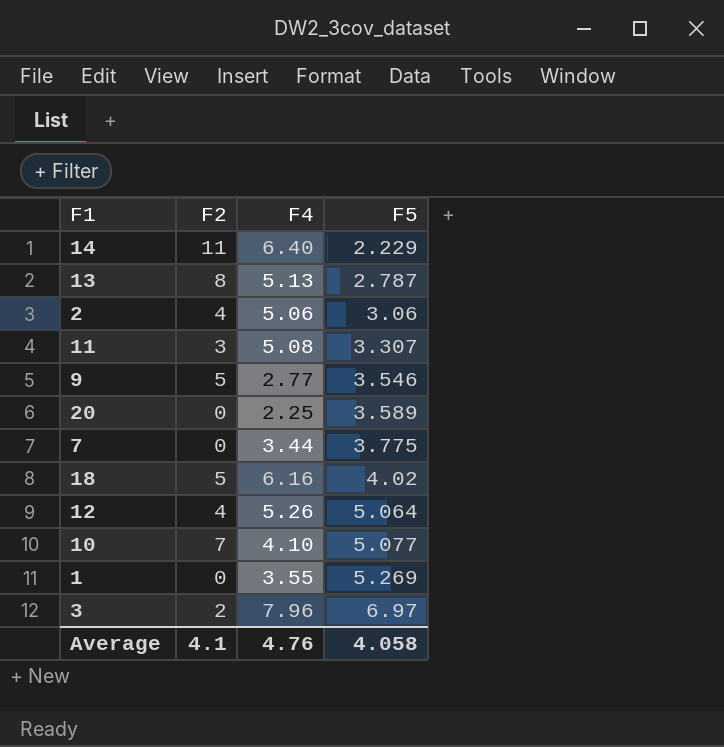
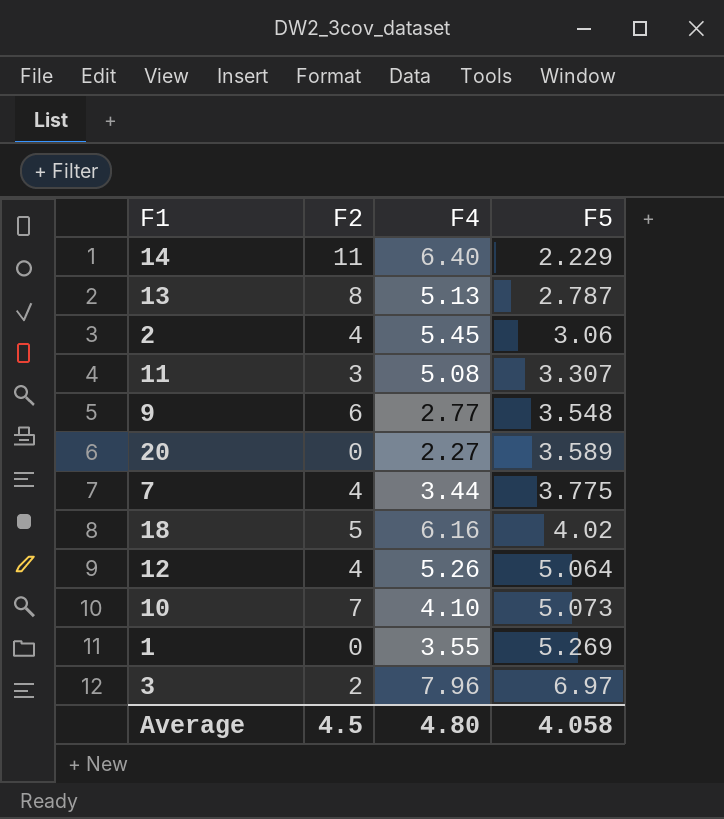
2 | F4: 5.06 -> 5.45
9 | F2: 5 -> 6
9 | F5: 3.546 -> 3.548
20 | F4: 2.25 -> 2.27
7 | F2: 0 -> 4
10 | F5: 5.077 -> 5.073
Average | F2: 4.1 -> 4.5
Average | F4: 4.76 -> 4.80

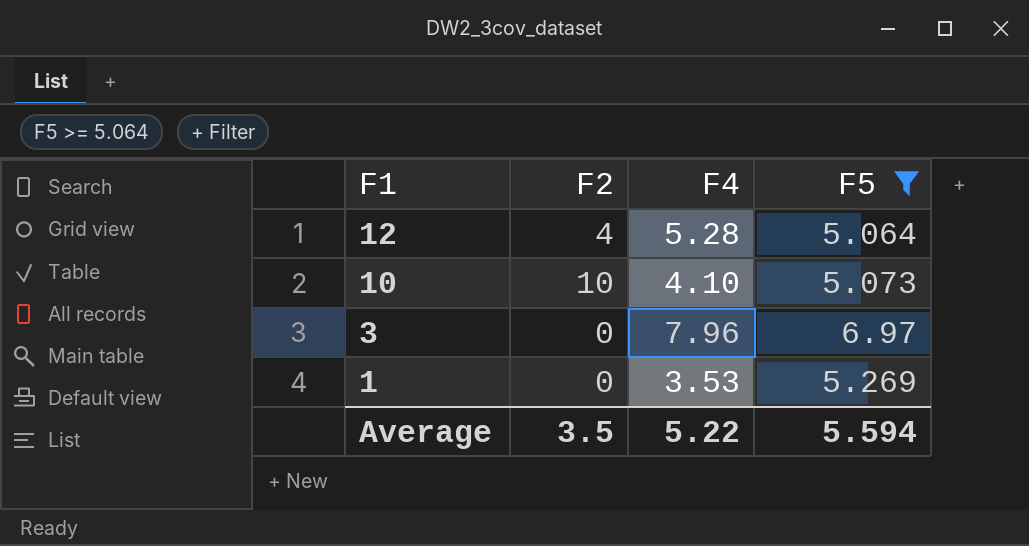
filter: none -> F5 >= 5.064
row order: F5 ascending -> F1 descending
12 | F4: 5.26 -> 5.28
10 | F2: 7 -> 10
3 | F2: 2 -> 0
1 | F4: 3.55 -> 3.53
Average | F2: 4.5 -> 3.5
Average | F4: 4.80 -> 5.22
Average | F5: 4.058 -> 5.594

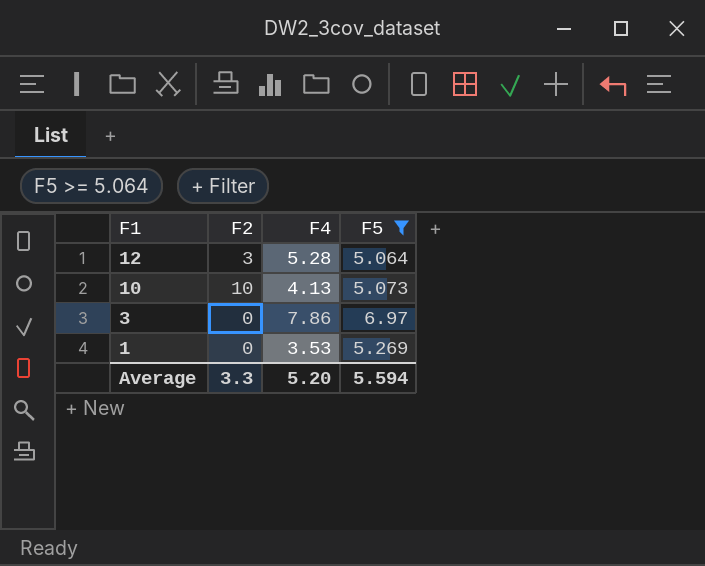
12 | F2: 4 -> 3
10 | F4: 4.10 -> 4.13
3 | F4: 7.96 -> 7.86
Average | F2: 3.5 -> 3.3
Average | F4: 5.22 -> 5.20

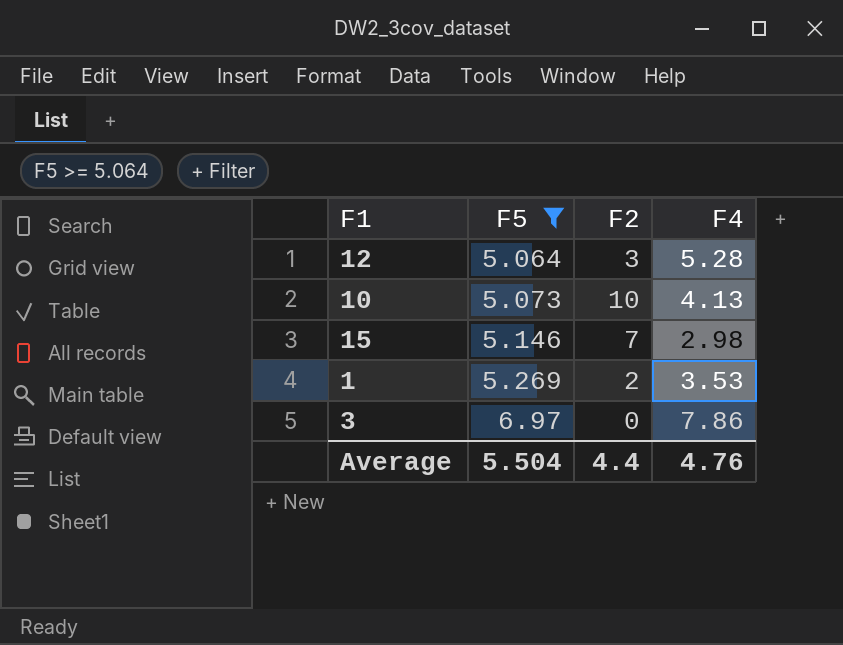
row order: F1 descending -> F5 ascending
column F5 | position: 4 -> 2
row 15: none -> 5.146 | 7 | 2.98
1 | F2: 0 -> 2
Average | F5: 5.594 -> 5.504
Average | F2: 3.3 -> 4.4
Average | F4: 5.20 -> 4.76

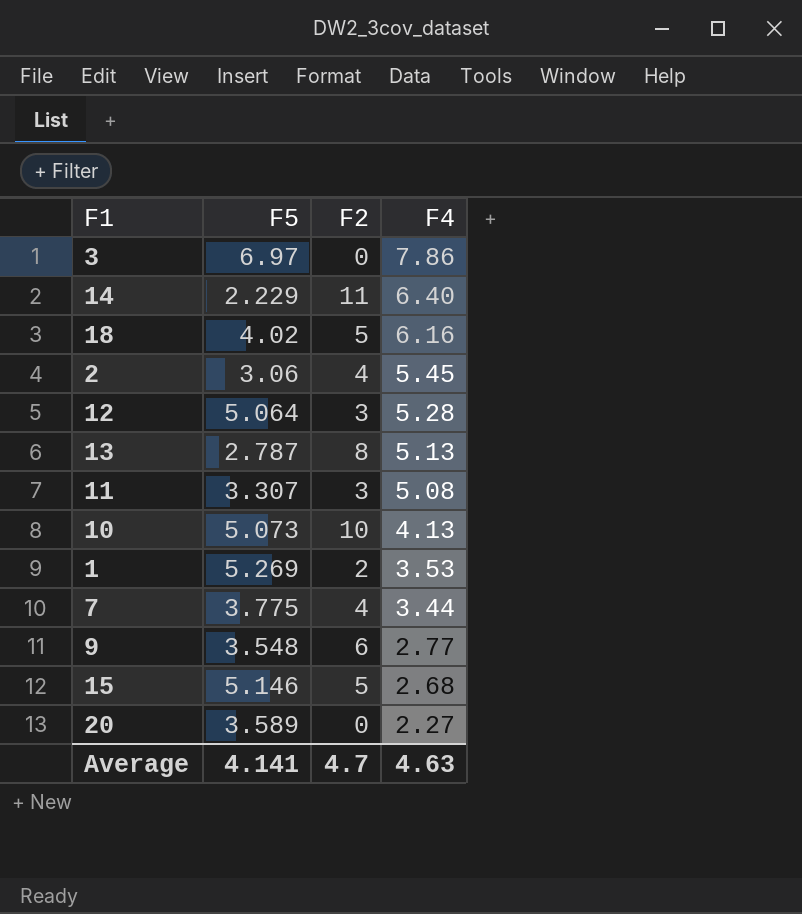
filter: F5 >= 5.064 -> none
row order: F5 ascending -> F4 descending
15 | F2: 7 -> 5
15 | F4: 2.98 -> 2.68
Average | F5: 5.504 -> 4.141
Average | F2: 4.4 -> 4.7
Average | F4: 4.76 -> 4.63

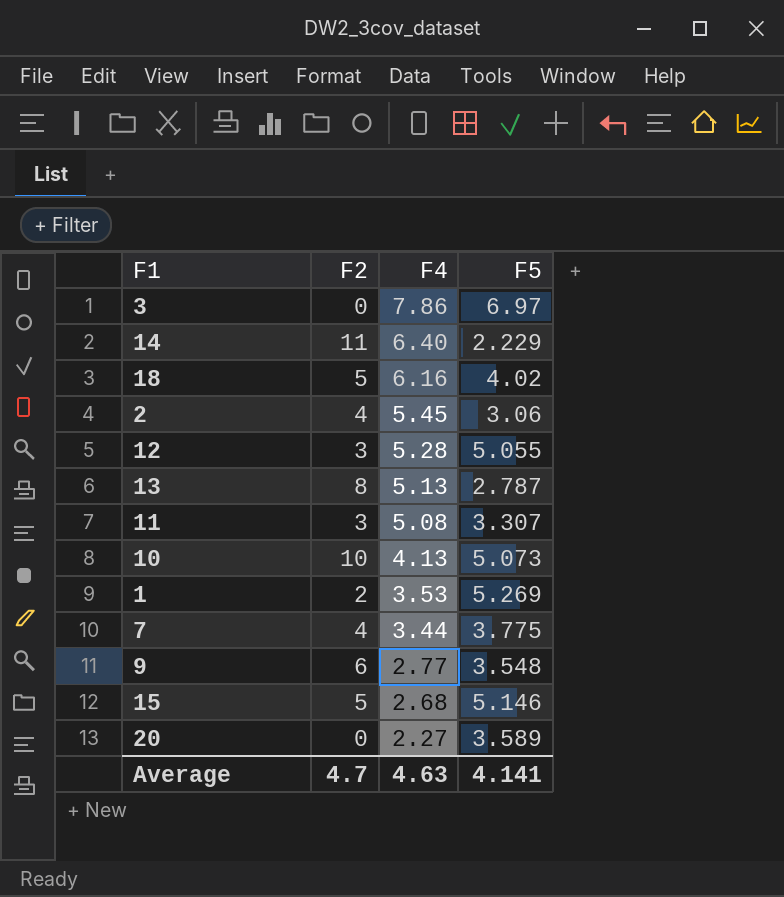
column F5 | position: 2 -> 4
12 | F5: 5.064 -> 5.055

